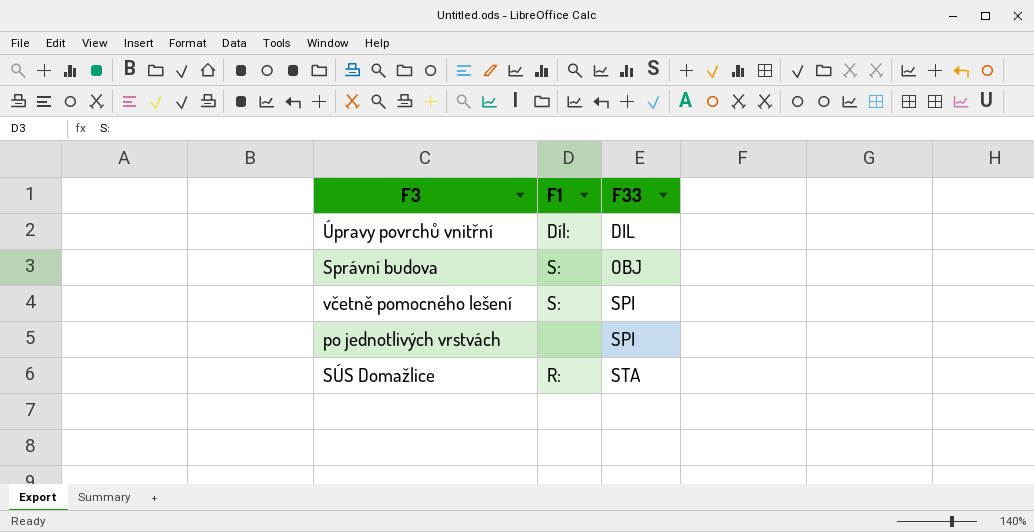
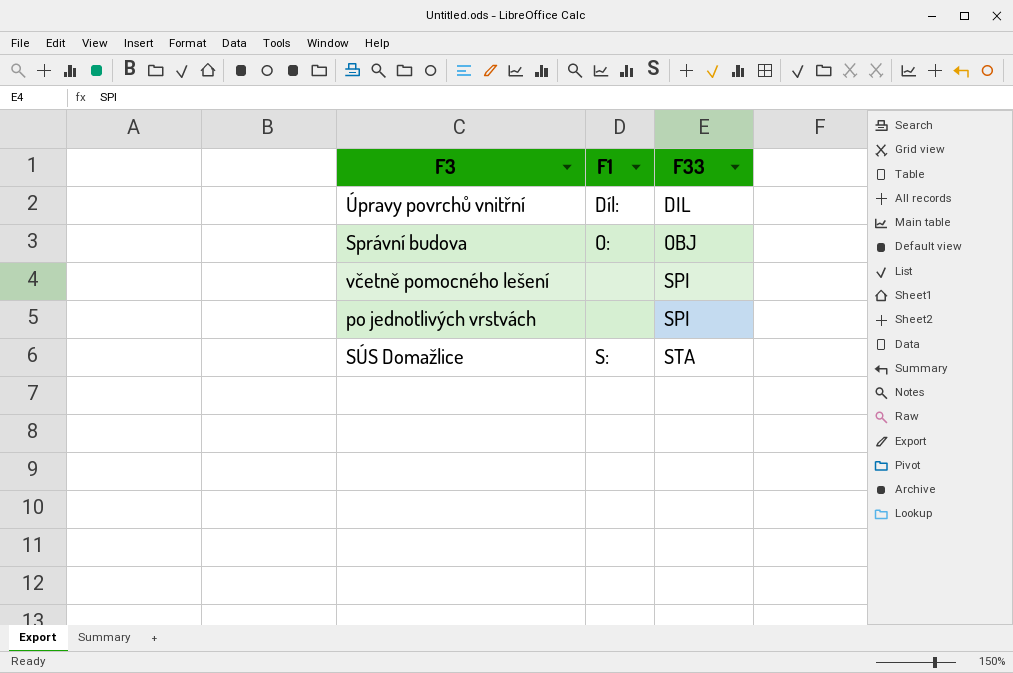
Správní budova | F1: S: -> O:
včetně pomocného lešení | F1: S: -> none
SÚS Domažlice | F1: R: -> S:

